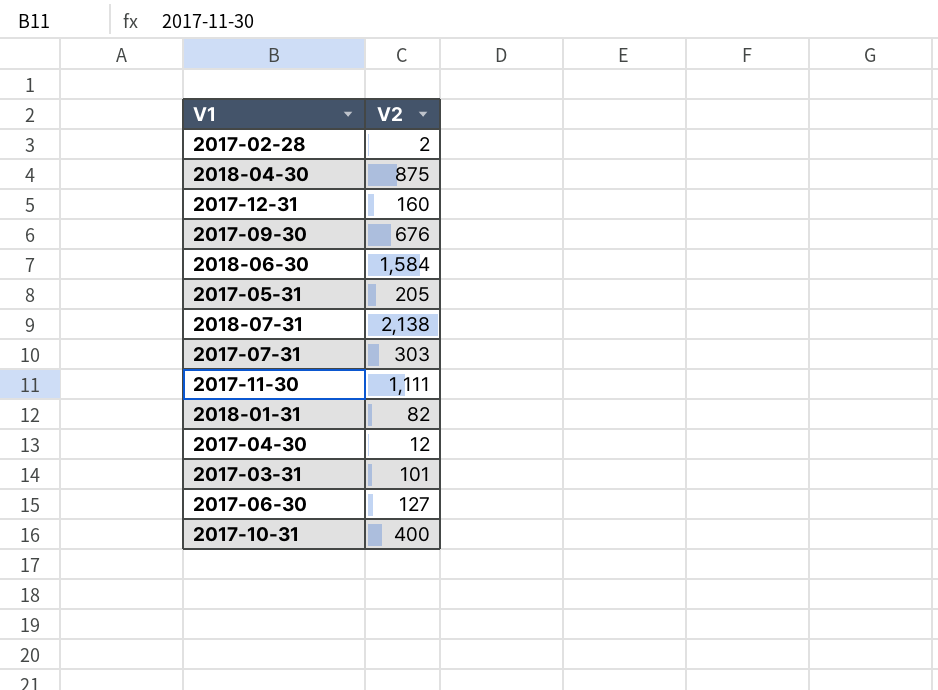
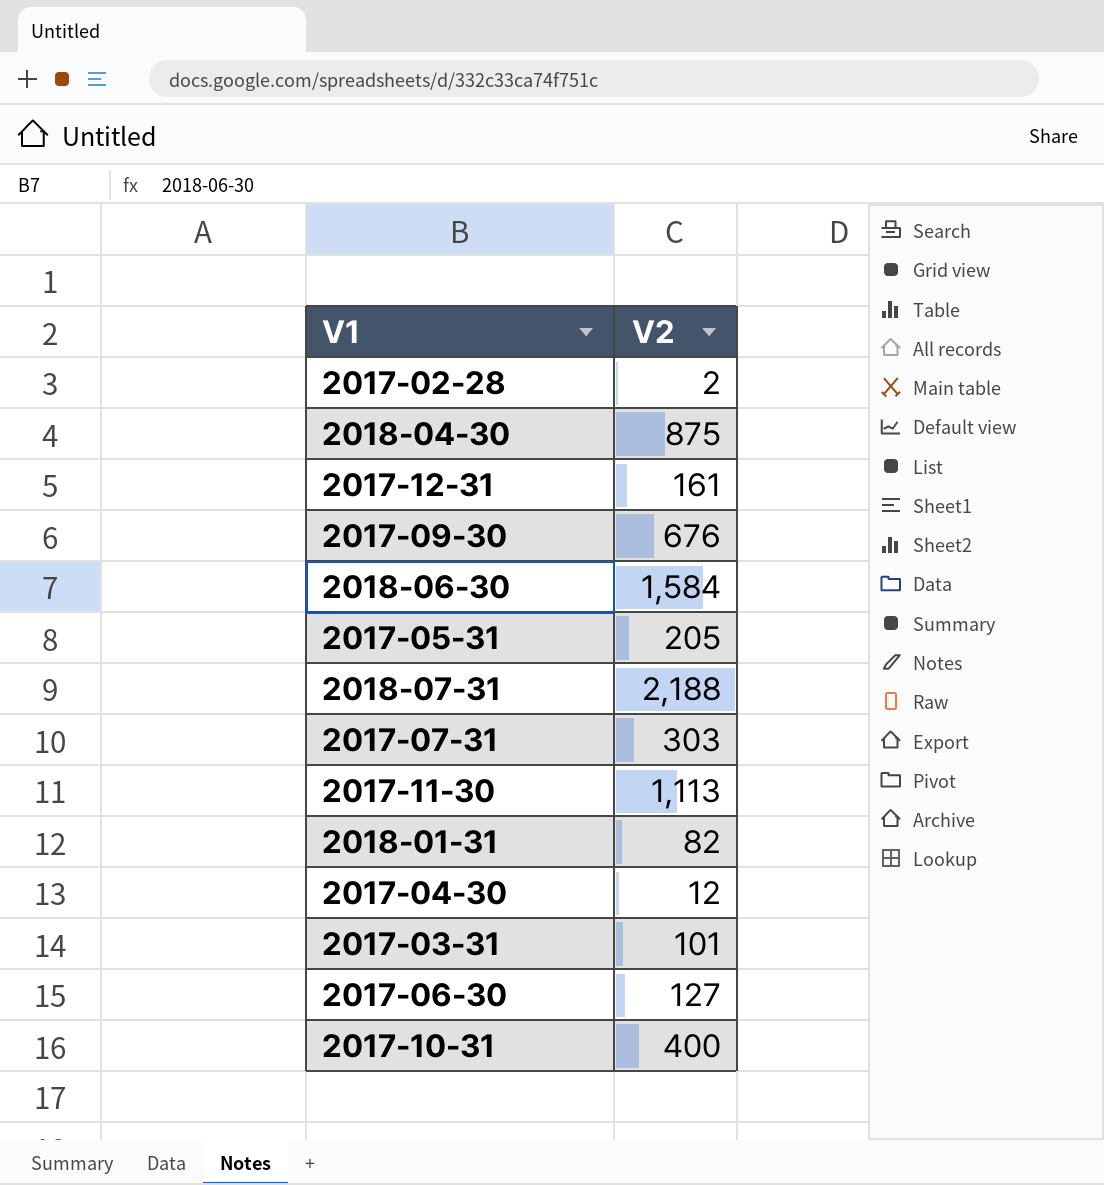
2017-12-31 | V2: 160 -> 161
2018-07-31 | V2: 2,138 -> 2,188
2017-11-30 | V2: 1,111 -> 1,113

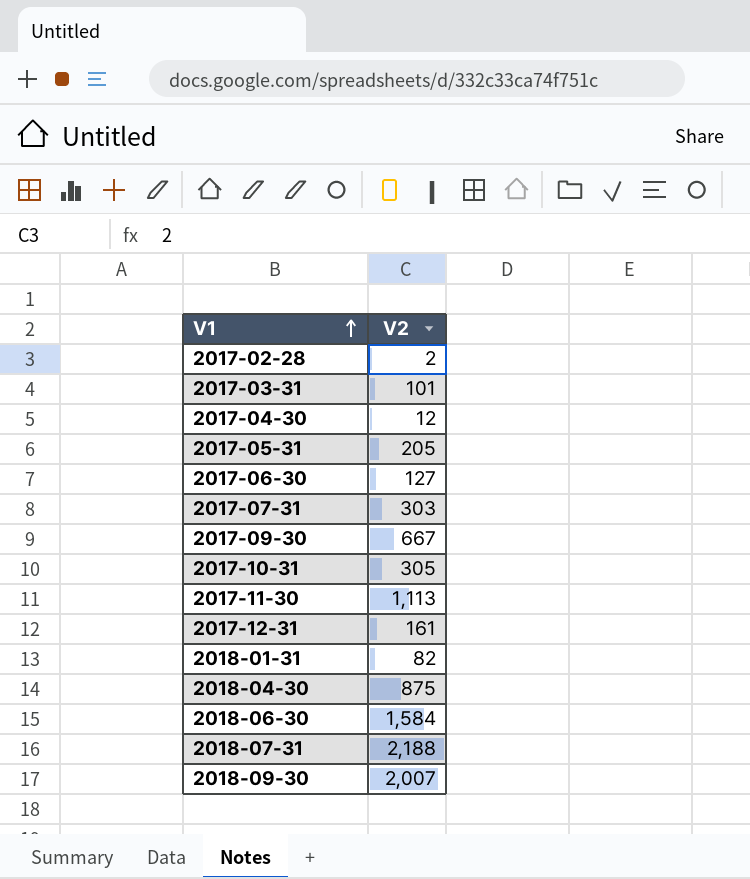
row order: none -> V1 ascending
2017-09-30 | V2: 676 -> 667
2017-10-31 | V2: 400 -> 305
row 2018-09-30: none -> 2,007

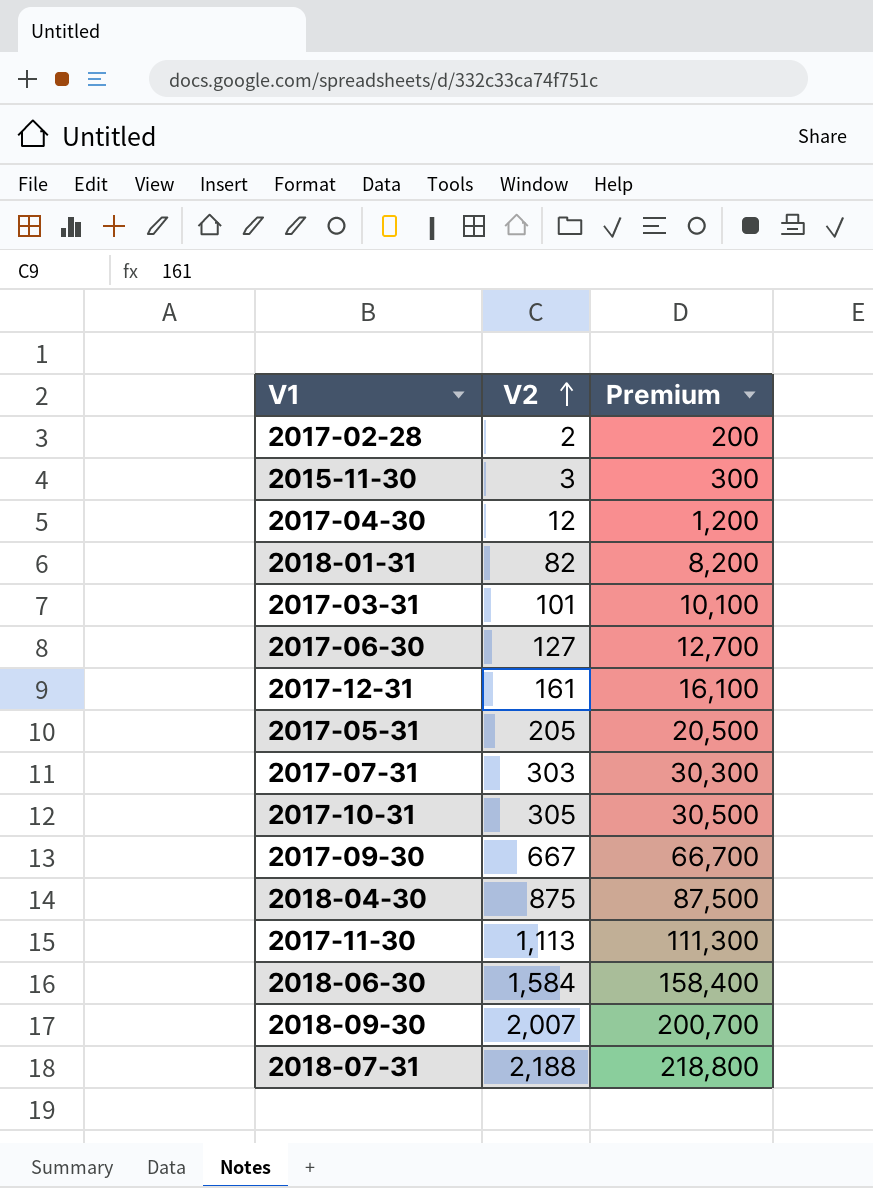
row order: V1 ascending -> V2 ascending
column Premium | formula: none -> [V2] * 100
row 2015-11-30: none -> 3 | 300

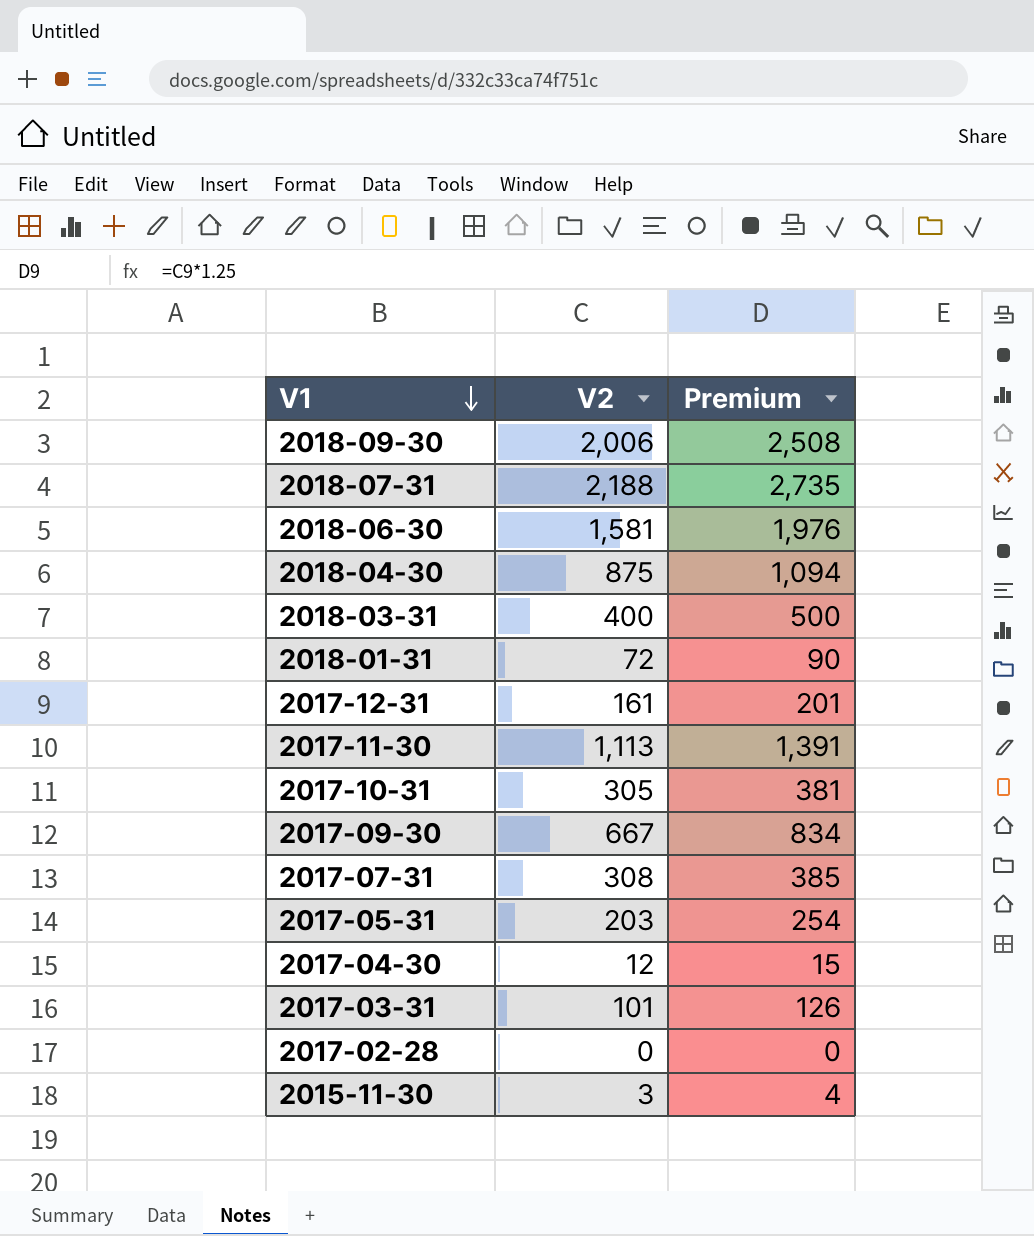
row order: V2 ascending -> V1 descending
column Premium | formula: [V2] * 100 -> [V2] * 1.25
row 2017-06-30: 127 | 12,700 -> none
2018-09-30 | V2: 2,007 -> 2,006
2018-06-30 | V2: 1,584 -> 1,581
row 2018-03-31: none -> 400 | 500
2018-01-31 | V2: 82 -> 72
2017-07-31 | V2: 303 -> 308
2017-05-31 | V2: 205 -> 203
2017-02-28 | V2: 2 -> 0

